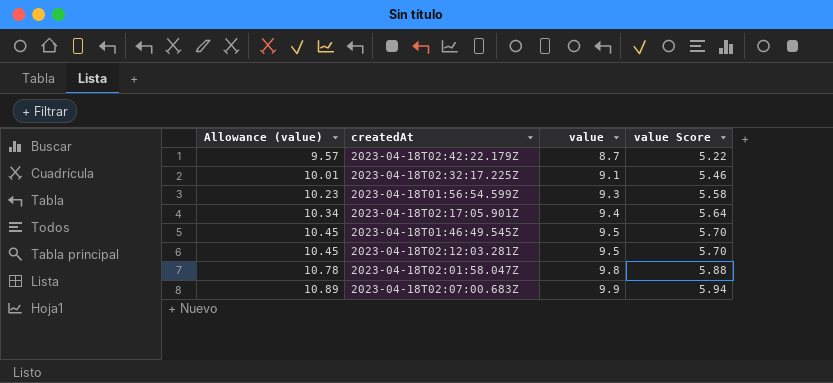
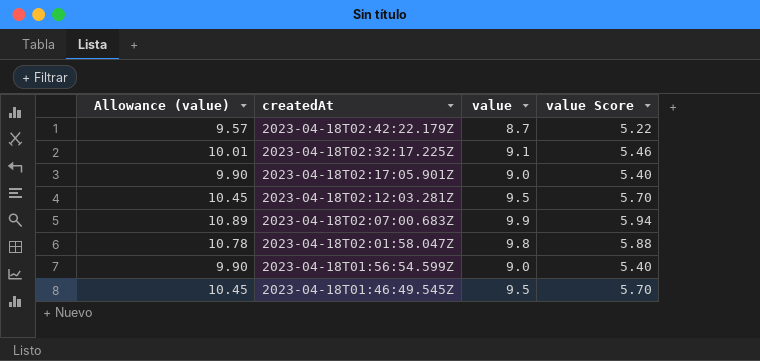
row order: Allowance (value) ascending -> createdAt descending
2023-04-18T02:17:05.901Z | Allowance (value): 10.34 -> 9.90
2023-04-18T02:17:05.901Z | value: 9.4 -> 9.0
2023-04-18T02:17:05.901Z | value Score: 5.64 -> 5.40
2023-04-18T01:56:54.599Z | Allowance (value): 10.23 -> 9.90
2023-04-18T01:56:54.599Z | value: 9.3 -> 9.0
2023-04-18T01:56:54.599Z | value Score: 5.58 -> 5.40

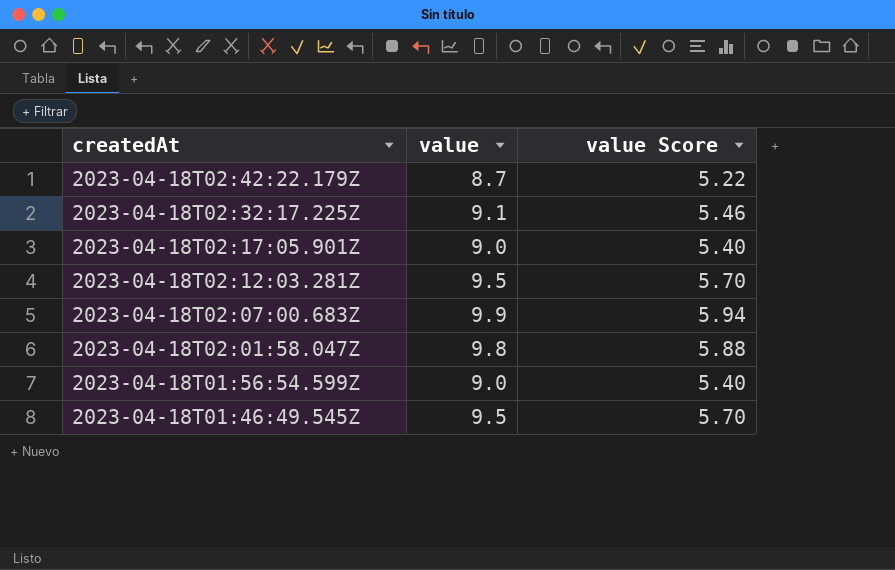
column Allowance (value) | formula: [value] * 1.1 -> none

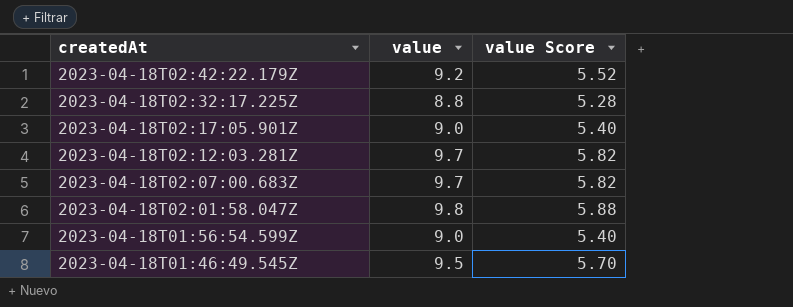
2023-04-18T02:42:22.179Z | value: 8.7 -> 9.2
2023-04-18T02:42:22.179Z | value Score: 5.22 -> 5.52
2023-04-18T02:32:17.225Z | value: 9.1 -> 8.8
2023-04-18T02:32:17.225Z | value Score: 5.46 -> 5.28
2023-04-18T02:12:03.281Z | value: 9.5 -> 9.7
2023-04-18T02:12:03.281Z | value Score: 5.70 -> 5.82
2023-04-18T02:07:00.683Z | value: 9.9 -> 9.7
2023-04-18T02:07:00.683Z | value Score: 5.94 -> 5.82

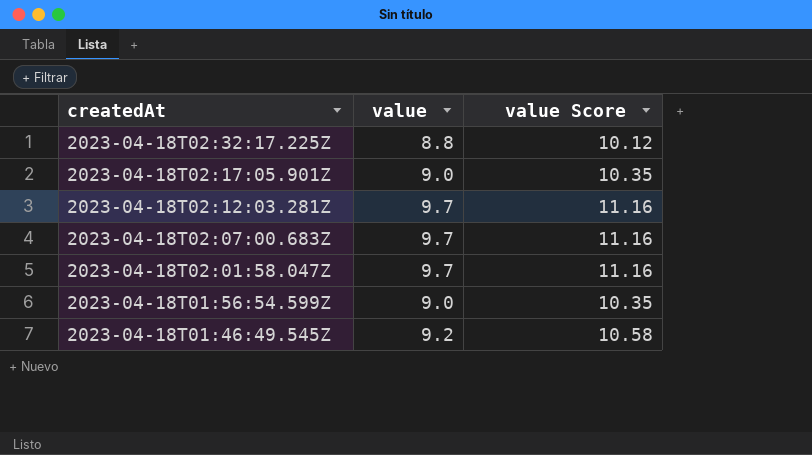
column value Score | formula: [value] * 0.6 -> [value] * 1.15
row 2023-04-18T02:42:22.179Z: 9.2 | 5.52 -> none
2023-04-18T02:01:58.047Z | value: 9.8 -> 9.7
2023-04-18T01:46:49.545Z | value: 9.5 -> 9.2

